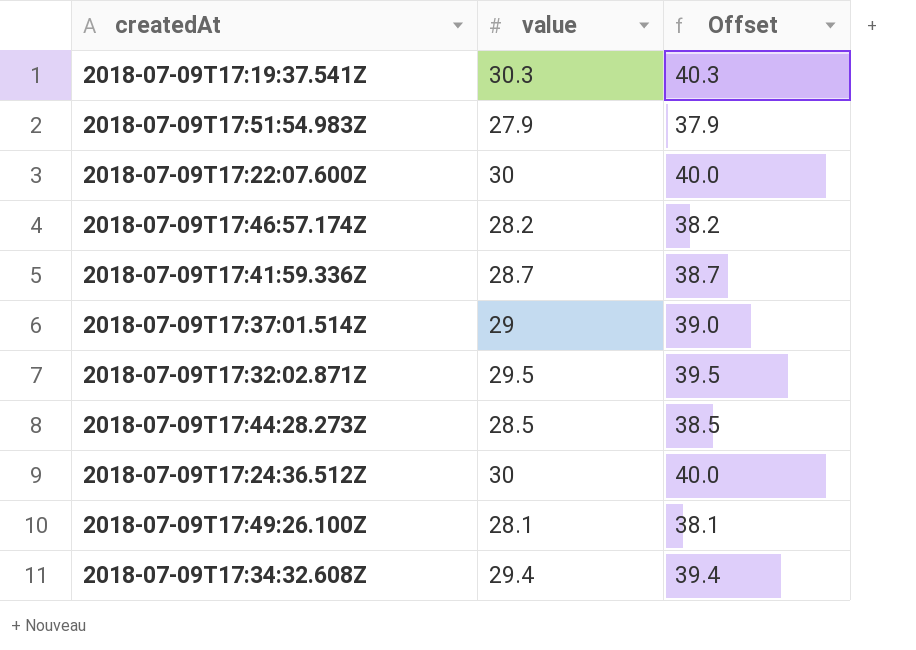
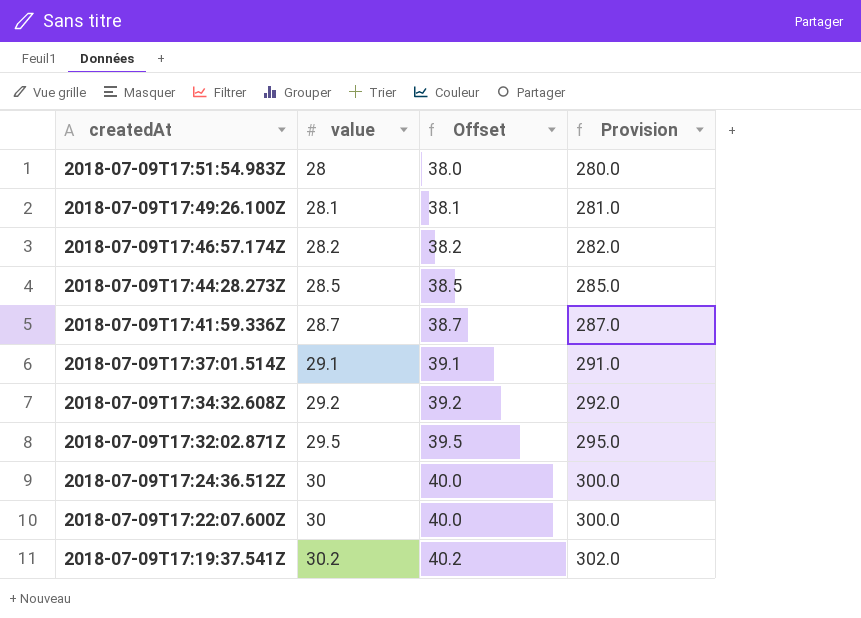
row order: none -> createdAt descending
column Provision | formula: none -> [value] * 10
2018-07-09T17:51:54.983Z | value: 27.9 -> 28
2018-07-09T17:51:54.983Z | Offset: 37.9 -> 38.0
2018-07-09T17:37:01.514Z | value: 29 -> 29.1
2018-07-09T17:37:01.514Z | Offset: 39.0 -> 39.1
2018-07-09T17:34:32.608Z | value: 29.4 -> 29.2
2018-07-09T17:34:32.608Z | Offset: 39.4 -> 39.2
2018-07-09T17:19:37.541Z | value: 30.3 -> 30.2
2018-07-09T17:19:37.541Z | Offset: 40.3 -> 40.2

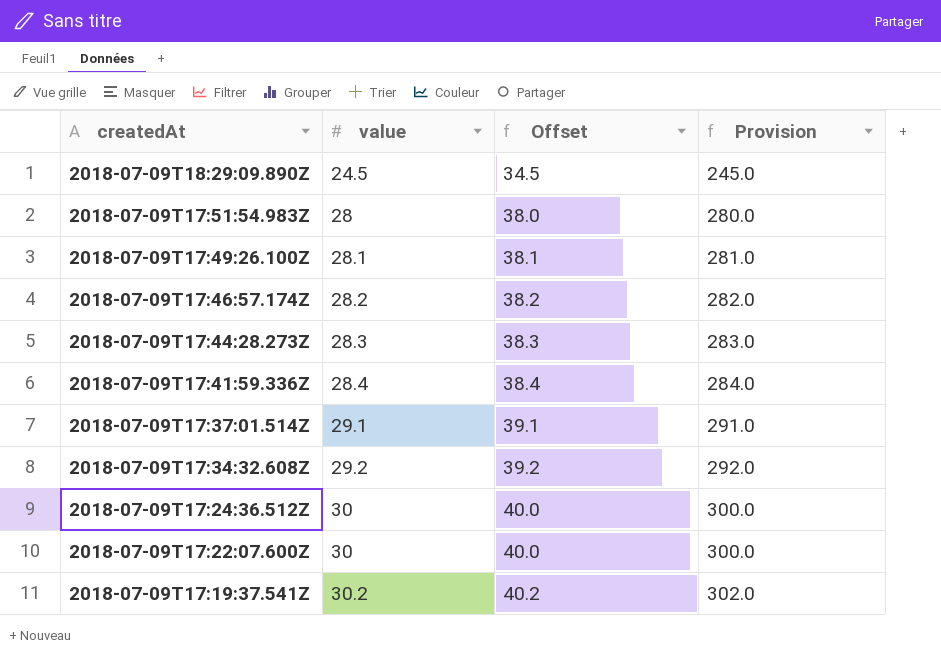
row 2018-07-09T17:32:02.871Z: 29.5 | 39.5 | 295.0 -> none
row 2018-07-09T18:29:09.890Z: none -> 24.5 | 34.5 | 245.0
2018-07-09T17:44:28.273Z | value: 28.5 -> 28.3
2018-07-09T17:44:28.273Z | Offset: 38.5 -> 38.3
2018-07-09T17:44:28.273Z | Provision: 285.0 -> 283.0
2018-07-09T17:41:59.336Z | value: 28.7 -> 28.4
2018-07-09T17:41:59.336Z | Offset: 38.7 -> 38.4
2018-07-09T17:41:59.336Z | Provision: 287.0 -> 284.0

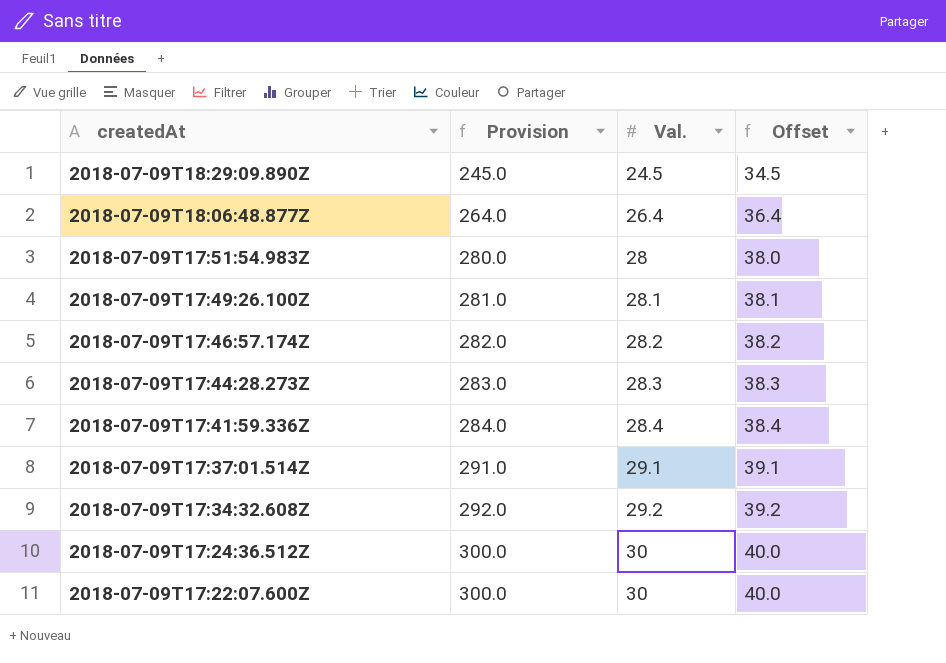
column Provision | position: 4 -> 2
column name: value -> Val.
row 2018-07-09T17:19:37.541Z: 30.2 | 40.2 | 302.0 -> none
row 2018-07-09T18:06:48.877Z: none -> 264.0 | 26.4 | 36.4

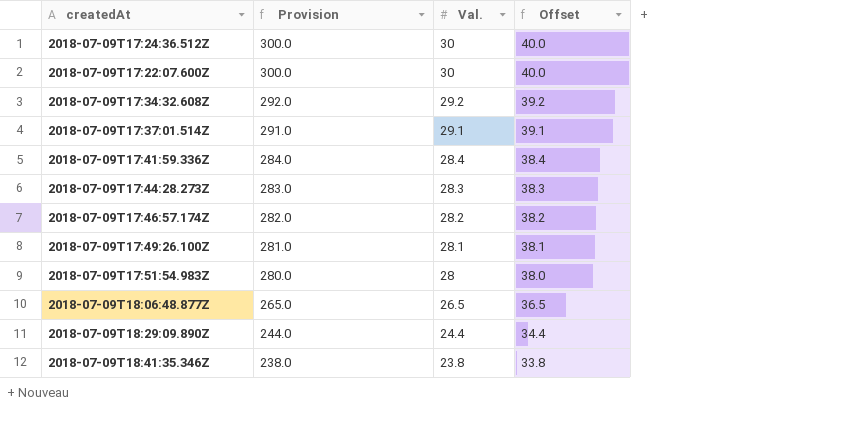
row order: createdAt descending -> Provision descending
2018-07-09T18:06:48.877Z | Provision: 264.0 -> 265.0
2018-07-09T18:06:48.877Z | Val.: 26.4 -> 26.5
2018-07-09T18:06:48.877Z | Offset: 36.4 -> 36.5
2018-07-09T18:29:09.890Z | Provision: 245.0 -> 244.0
2018-07-09T18:29:09.890Z | Val.: 24.5 -> 24.4
2018-07-09T18:29:09.890Z | Offset: 34.5 -> 34.4
row 2018-07-09T18:41:35.346Z: none -> 238.0 | 23.8 | 33.8

